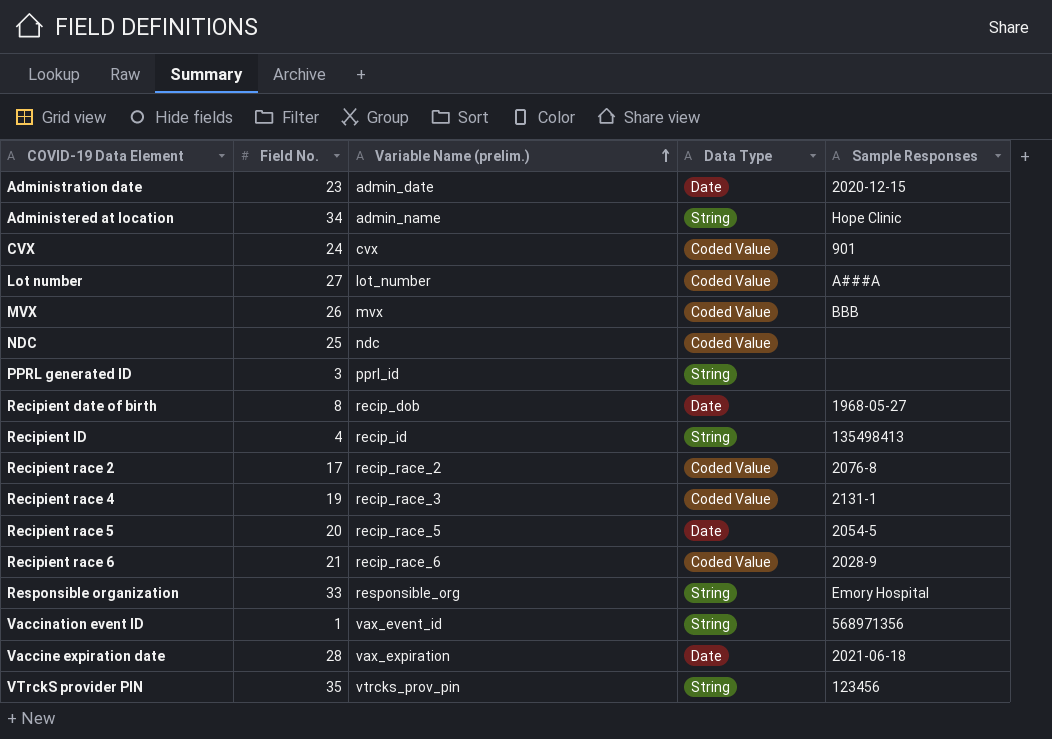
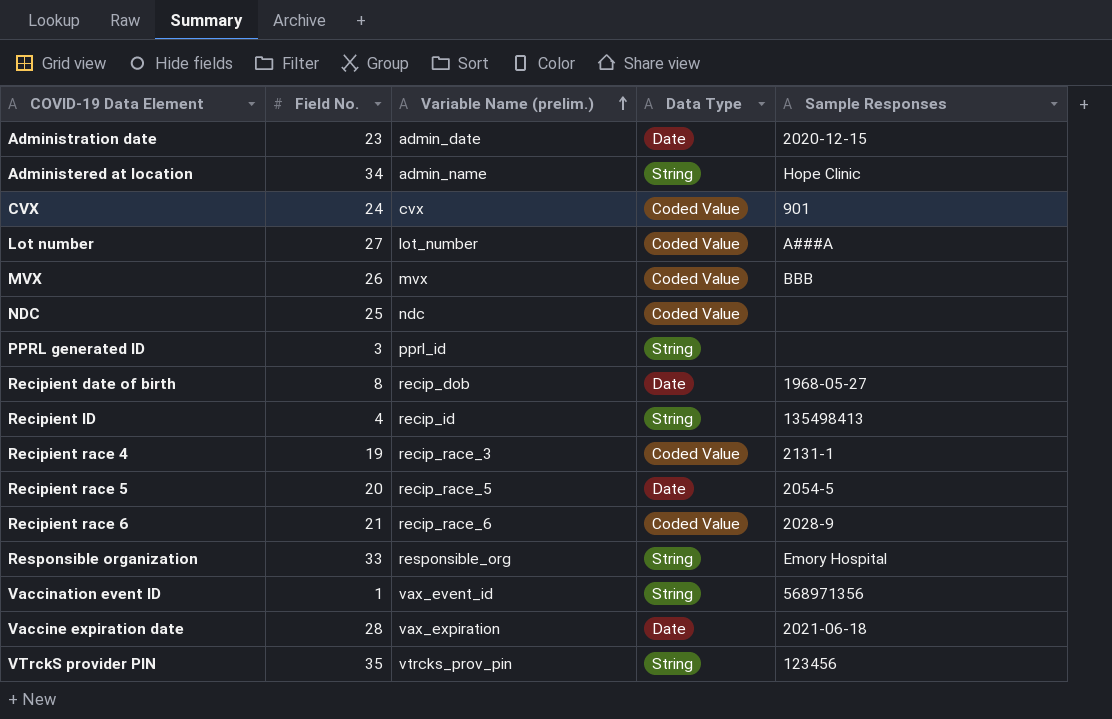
row Recipient race 2: 17 | recip_race_2 | Coded Value | 2076-8 -> none

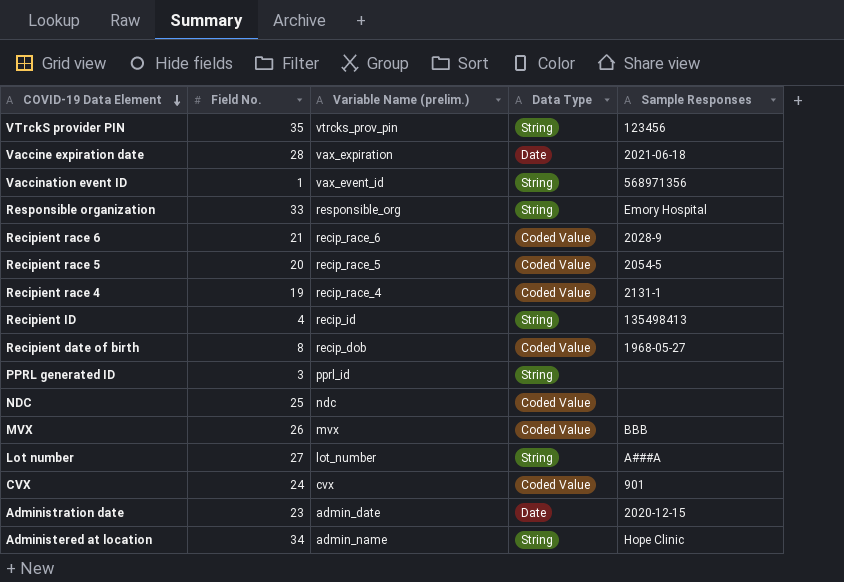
row order: Variable Name (prelim.) ascending -> COVID-19 Data Element descending
Recipient race 5 | Data Type: Date -> Coded Value
Recipient race 4 | Variable Name (prelim.): recip_race_3 -> recip_race_4
Recipient date of birth | Data Type: Date -> Coded Value
Lot number | Data Type: Coded Value -> String

